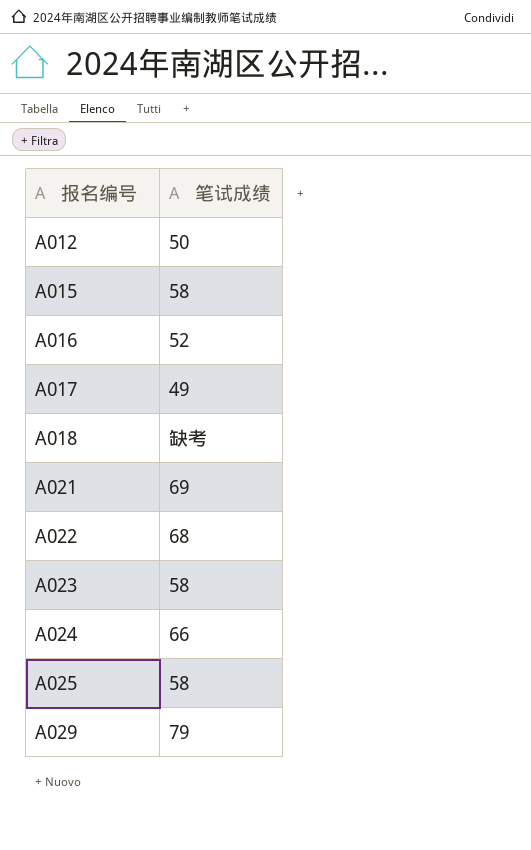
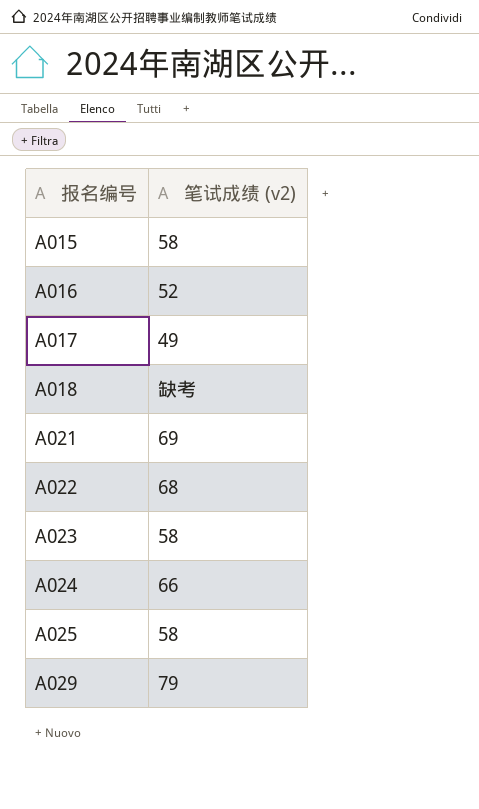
column name: 笔试成绩 -> 笔试成绩 (v2)
row A012: 50 -> none

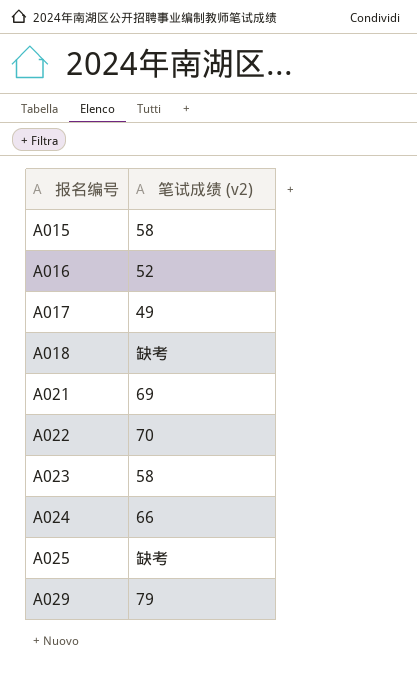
A022 | 笔试成绩 (v2): 68 -> 70
A025 | 笔试成绩 (v2): 58 -> 缺考

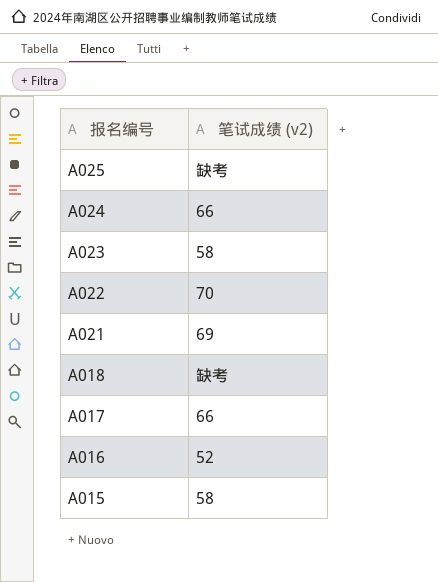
row order: 报名编号 ascending -> 报名编号 descending
row A029: 79 -> none
A017 | 笔试成绩 (v2): 49 -> 66

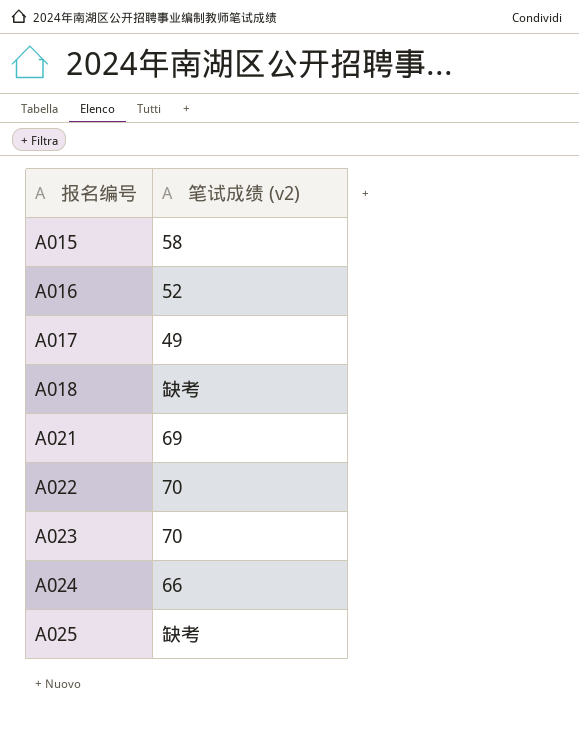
row order: 报名编号 descending -> 报名编号 ascending
A017 | 笔试成绩 (v2): 66 -> 49
A023 | 笔试成绩 (v2): 58 -> 70

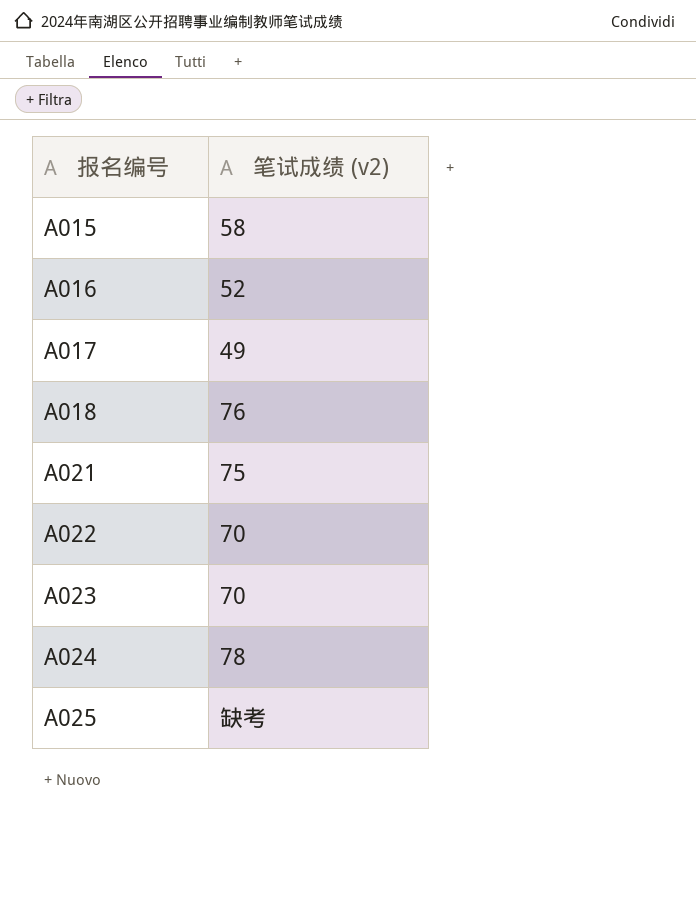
A018 | 笔试成绩 (v2): 缺考 -> 76
A021 | 笔试成绩 (v2): 69 -> 75
A024 | 笔试成绩 (v2): 66 -> 78

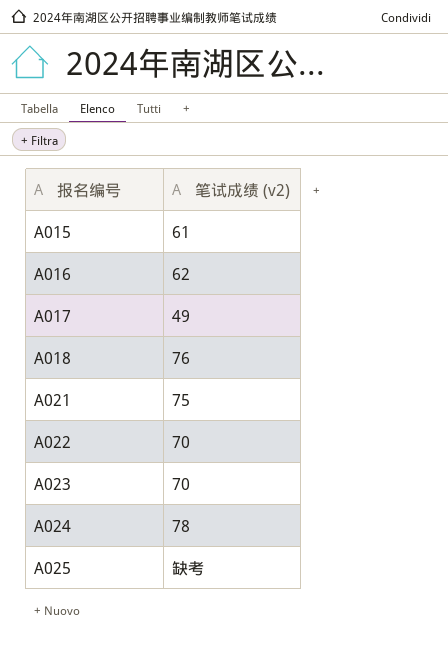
A015 | 笔试成绩 (v2): 58 -> 61
A016 | 笔试成绩 (v2): 52 -> 62

